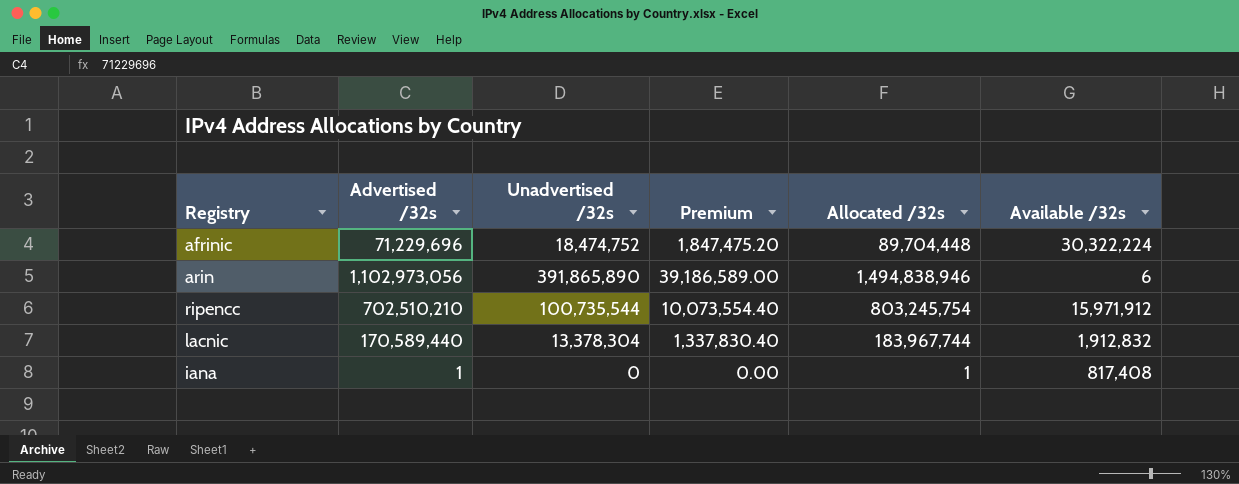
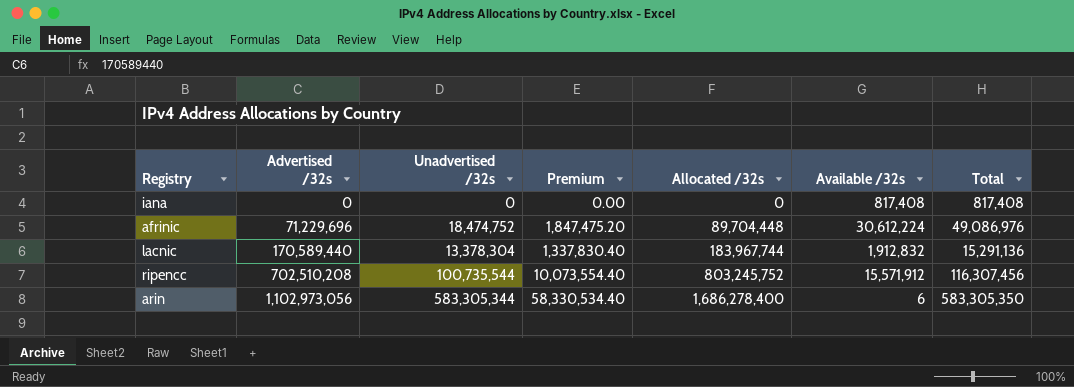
row order: none -> Advertised /32s ascending
column Total | formula: none -> [Unadvertised /32s] + [Available /32s]
iana | Advertised /32s: 1 -> 0
iana | Allocated /32s: 1 -> 0
afrinic | Available /32s: 30,322,224 -> 30,612,224
ripencc | Advertised /32s: 702,510,210 -> 702,510,208
ripencc | Allocated /32s: 803,245,754 -> 803,245,752
ripencc | Available /32s: 15,971,912 -> 15,571,912
arin | Unadvertised /32s: 391,865,890 -> 583,305,344
arin | Premium: 39,186,589.00 -> 58,330,534.40
arin | Allocated /32s: 1,494,838,946 -> 1,686,278,400

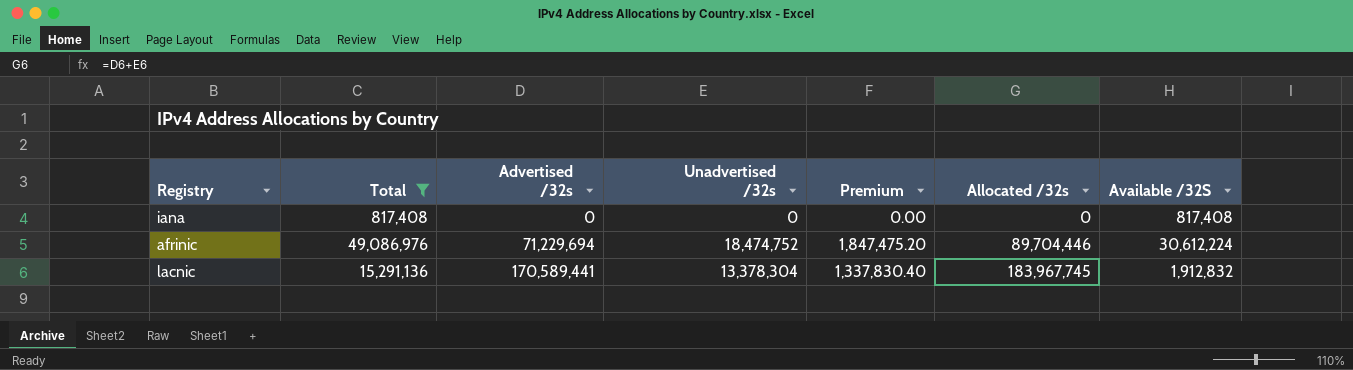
filter: none -> Total <= 49,086,976
column Total | position: 7 -> 2
column name: Available /32s -> Available /32S
afrinic | Advertised /32s: 71,229,696 -> 71,229,694
afrinic | Allocated /32s: 89,704,448 -> 89,704,446
lacnic | Advertised /32s: 170,589,440 -> 170,589,441
lacnic | Allocated /32s: 183,967,744 -> 183,967,745

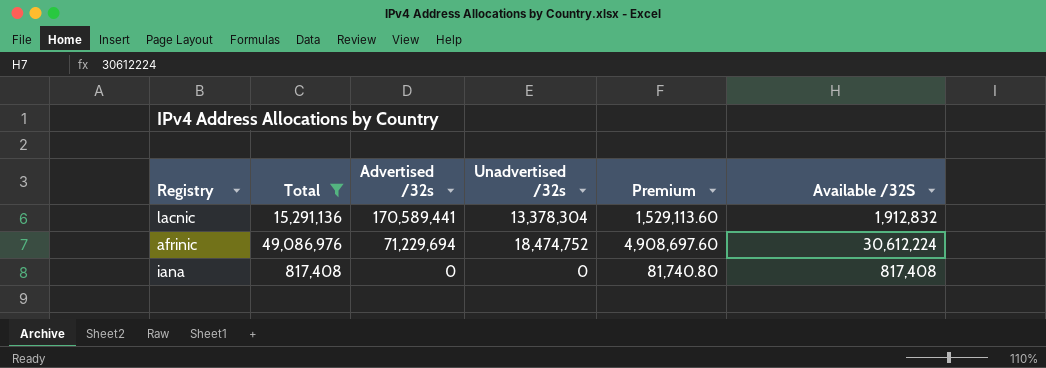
row order: Advertised /32s ascending -> Advertised /32s descending
column Allocated /32s | formula: [Advertised /32s] + [Unadvertised /32s] -> none
column Premium | formula: [Unadvertised /32s] * 0.1 -> [Total] * 0.1

